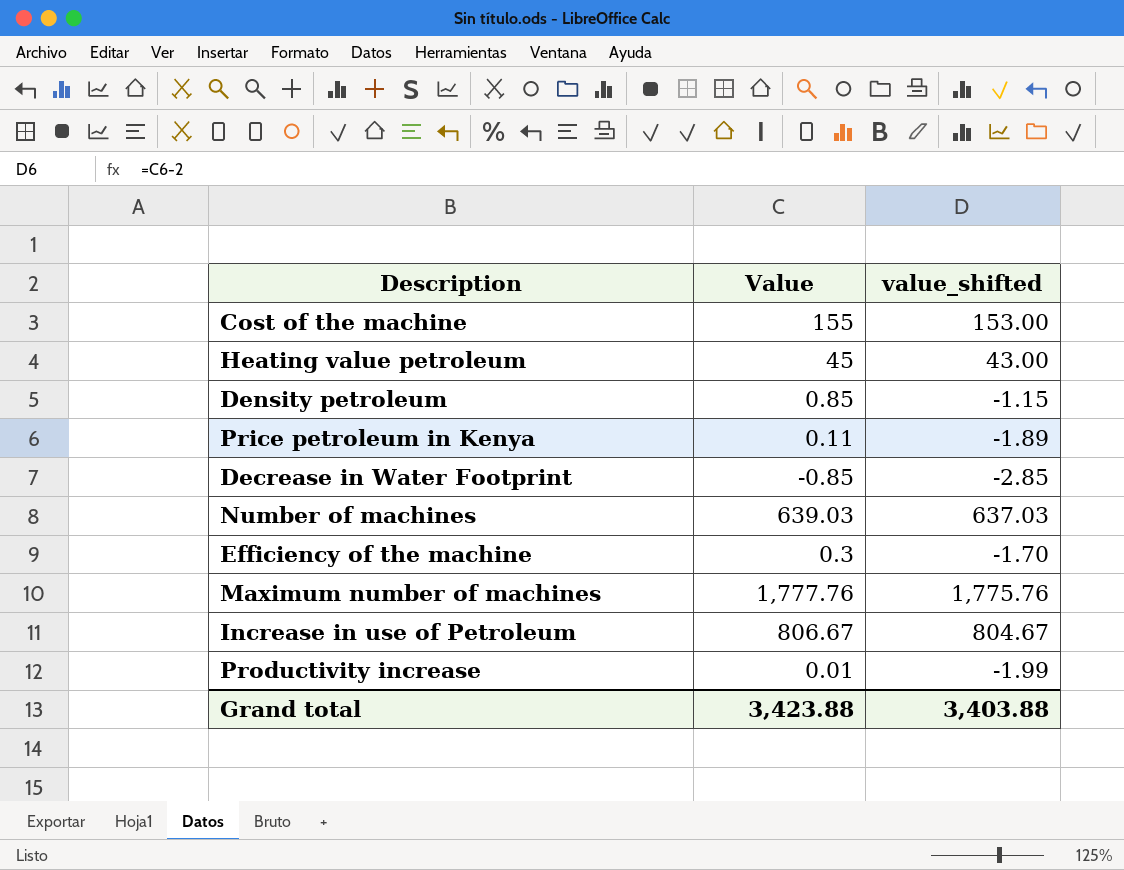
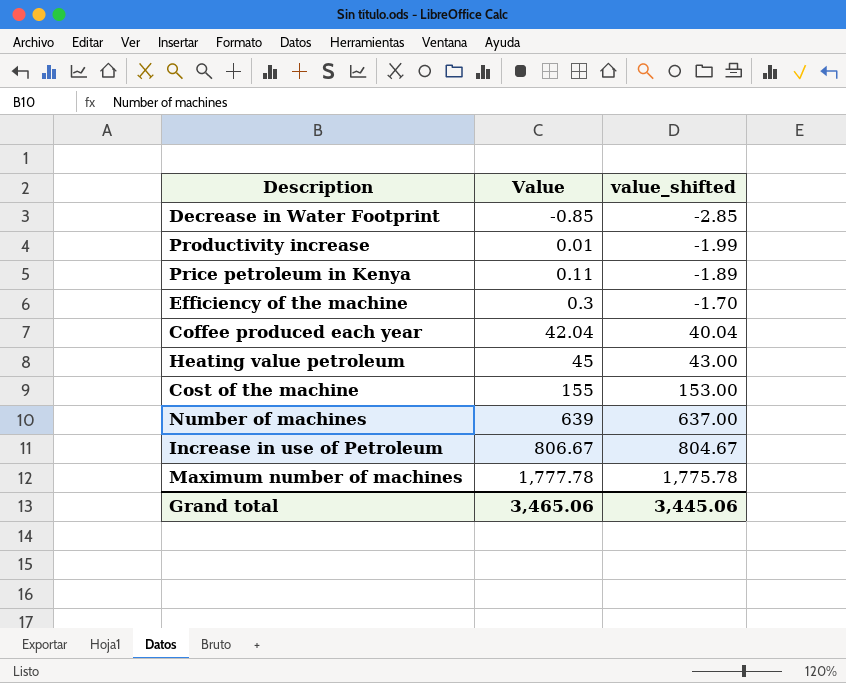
row order: none -> Value ascending
row Density petroleum: 0.85 | -1.15 -> none
row Coffee produced each year: none -> 42.04 | 40.04
Number of machines | Value: 639.03 -> 639
Number of machines | value_shifted: 637.03 -> 637.00
Maximum number of machines | Value: 1,777.76 -> 1,777.78
Maximum number of machines | value_shifted: 1,775.76 -> 1,775.78
Grand total | Value: 3,423.88 -> 3,465.06
Grand total | value_shifted: 3,403.88 -> 3,445.06

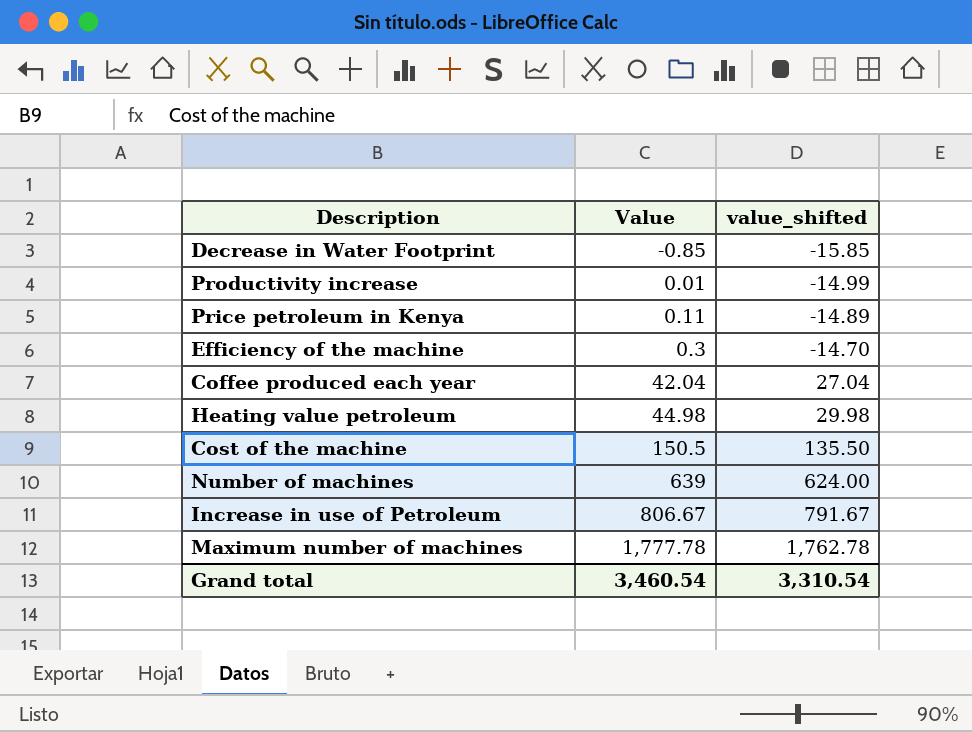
column value_shifted | formula: [Value] - 2 -> [Value] - 15
Heating value petroleum | Value: 45 -> 44.98
Cost of the machine | Value: 155 -> 150.5
Grand total | Value: 3,465.06 -> 3,460.54
Grand total | value_shifted: 3,445.06 -> 3,310.54

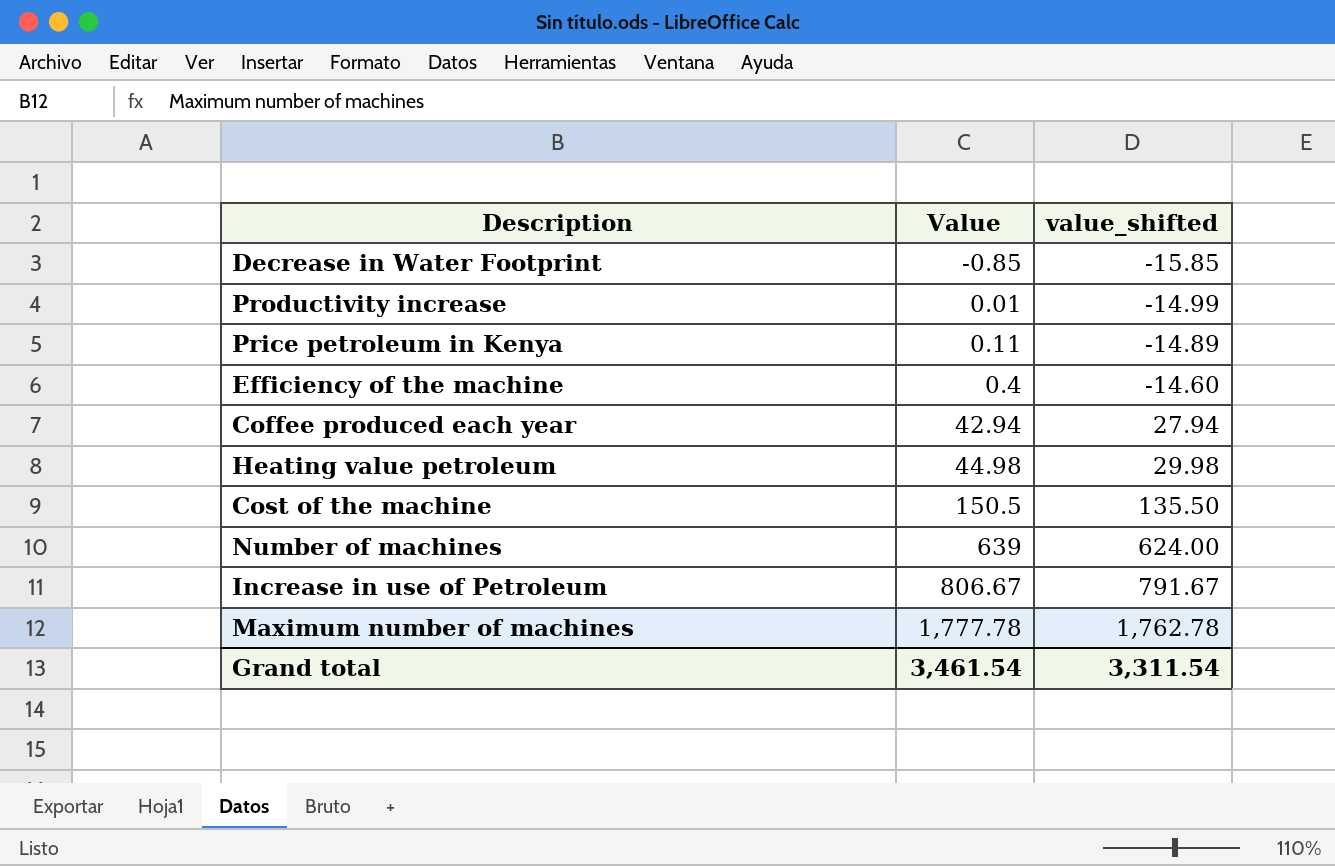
Efficiency of the machine | Value: 0.3 -> 0.4
Efficiency of the machine | value_shifted: -14.70 -> -14.60
Coffee produced each year | Value: 42.04 -> 42.94
Coffee produced each year | value_shifted: 27.04 -> 27.94
Grand total | Value: 3,460.54 -> 3,461.54
Grand total | value_shifted: 3,310.54 -> 3,311.54

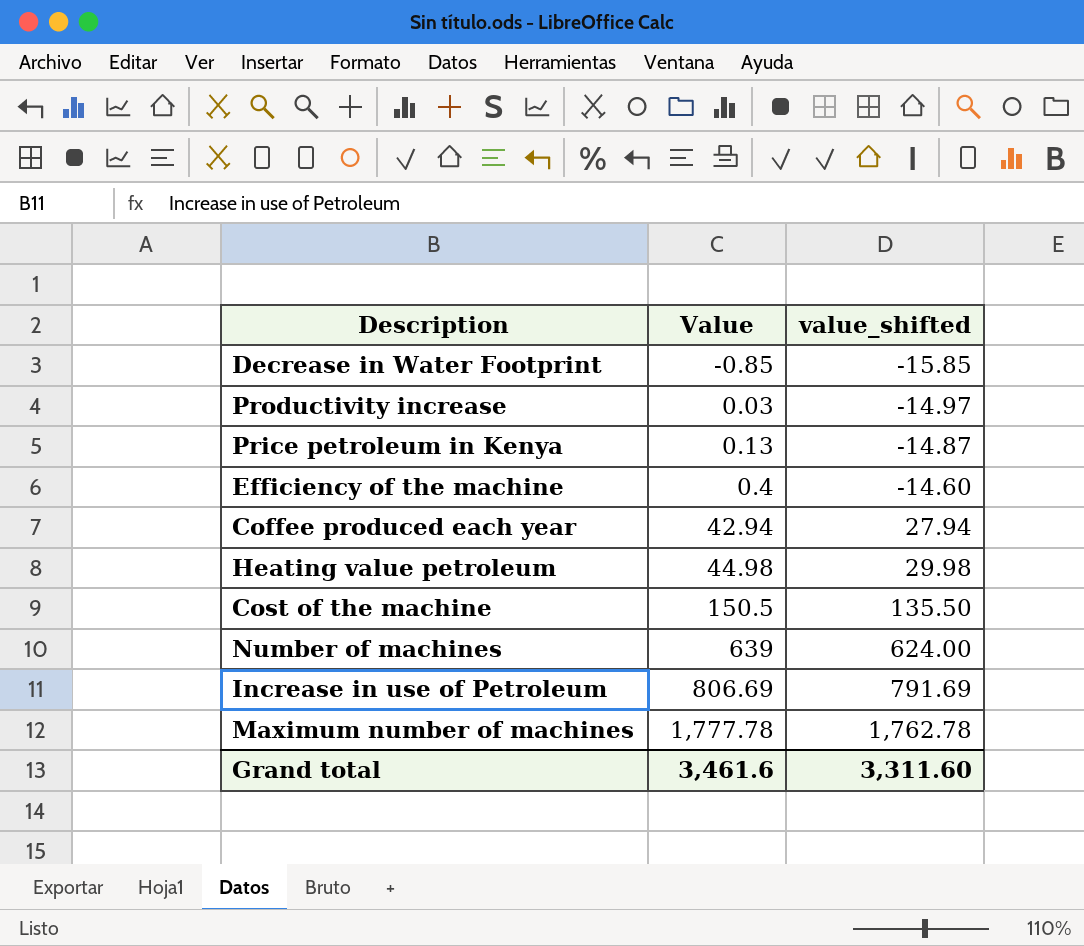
Productivity increase | Value: 0.01 -> 0.03
Productivity increase | value_shifted: -14.99 -> -14.97
Price petroleum in Kenya | Value: 0.11 -> 0.13
Price petroleum in Kenya | value_shifted: -14.89 -> -14.87
Increase in use of Petroleum | Value: 806.67 -> 806.69
Increase in use of Petroleum | value_shifted: 791.67 -> 791.69
Grand total | Value: 3,461.54 -> 3,461.6
Grand total | value_shifted: 3,311.54 -> 3,311.60

